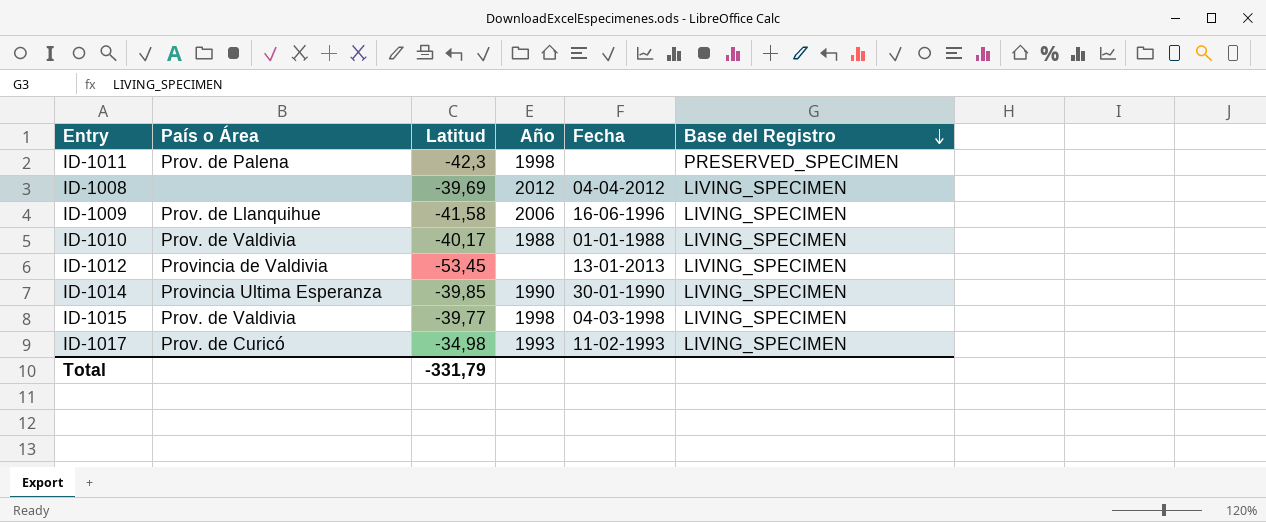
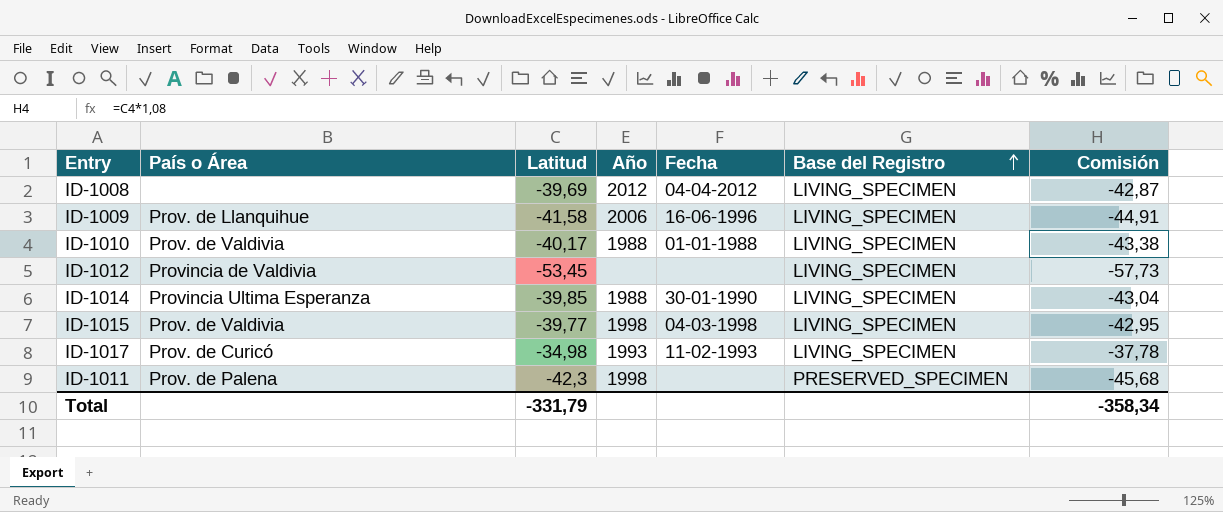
row order: Base del Registro descending -> Base del Registro ascending
column Comisión | formula: none -> [Latitud] * 1,08
ID-1012 | Fecha: 13-01-2013 -> none
ID-1014 | Año: 1990 -> 1988

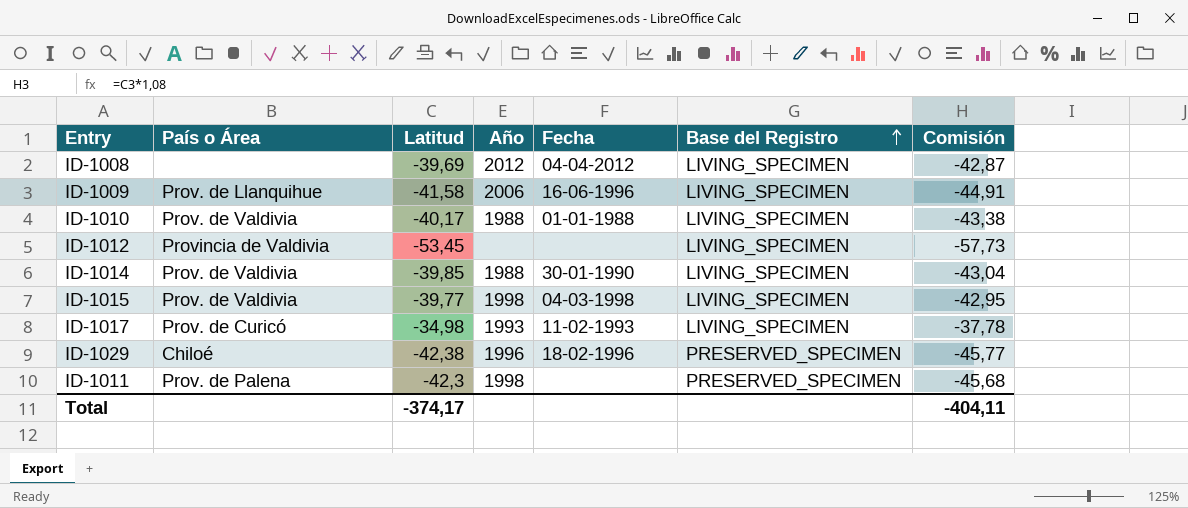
ID-1014 | País o Área: Provincia Ultima Esperanza -> Prov. de Valdivia
row ID-1029: none -> Chiloé | -42,38 | 1996 | 18-02-1996 | PRESERVED_SPECIMEN | -45,77
Total | Latitud: -331,79 -> -374,17
Total | Comisión: -358,34 -> -404,11

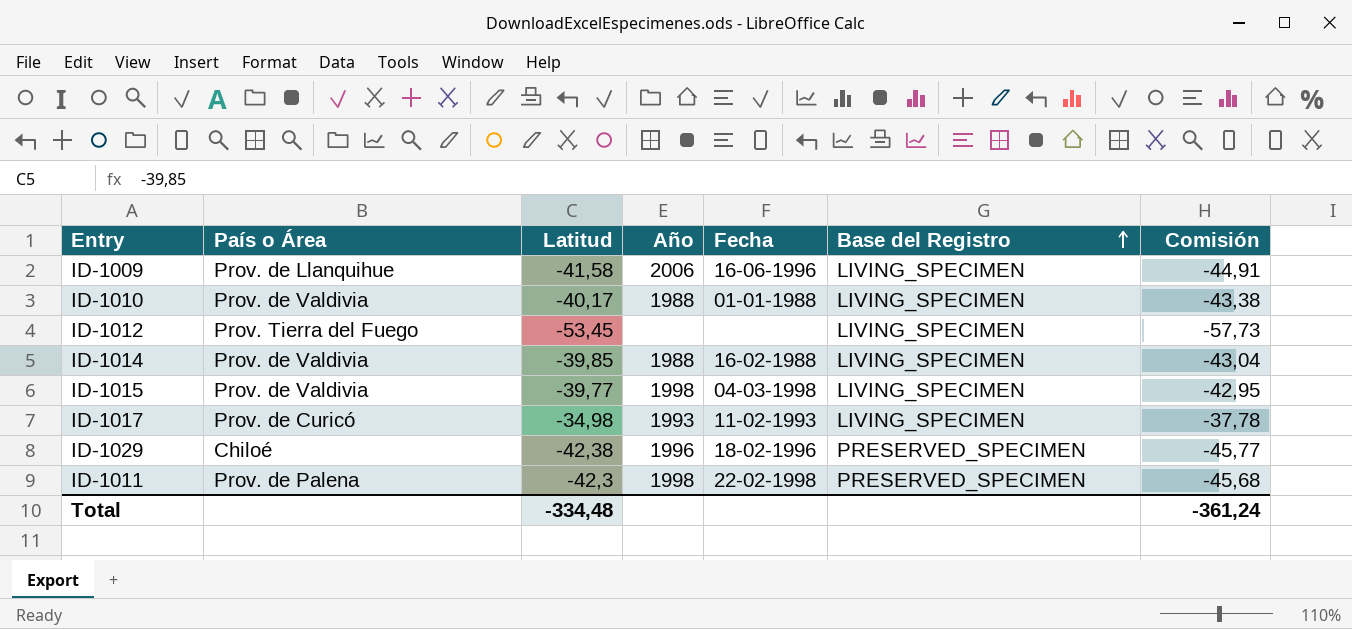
row ID-1008: none | -39,69 | 2012 | 04-04-2012 | LIVING_SPECIMEN | -42,87 -> none
ID-1012 | País o Área: Provincia de Valdivia -> Prov. Tierra del Fuego
ID-1014 | Fecha: 30-01-1990 -> 16-02-1988
ID-1011 | Fecha: none -> 22-02-1998
Total | Latitud: -374,17 -> -334,48
Total | Comisión: -404,11 -> -361,24

